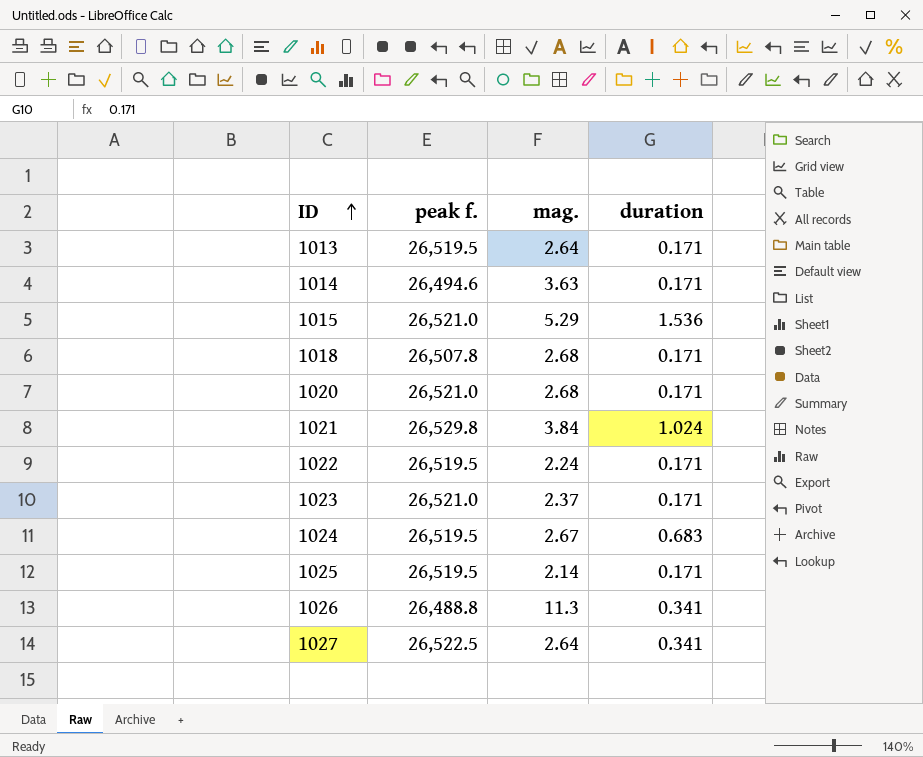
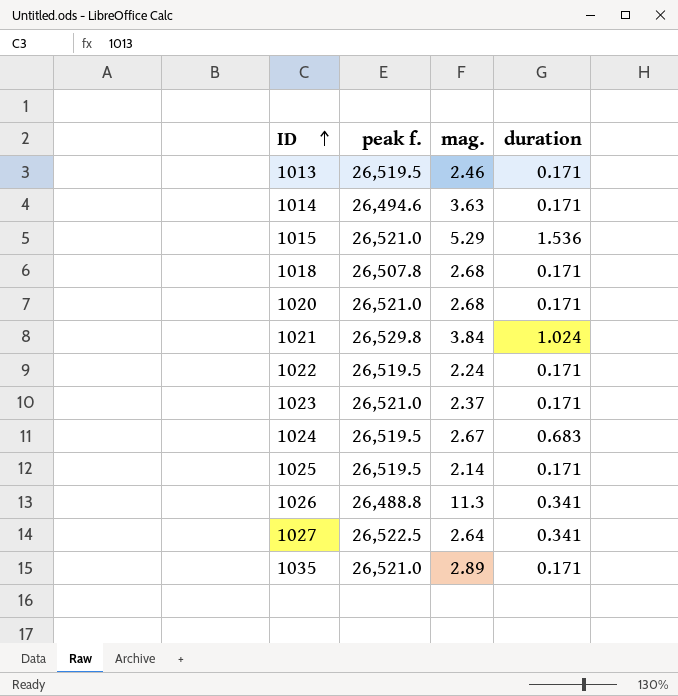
1013 | mag.: 2.64 -> 2.46
row 1035: none -> 26,521.0 | 2.89 | 0.171

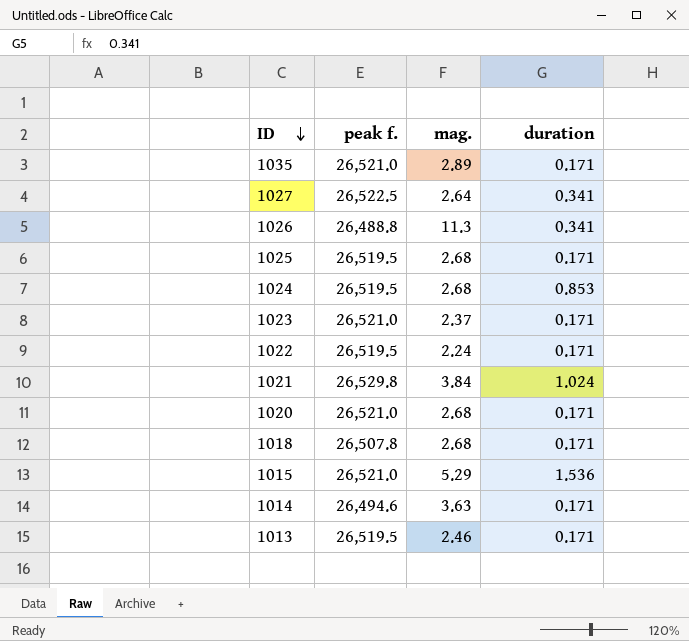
row order: ID ascending -> ID descending
1025 | mag.: 2.14 -> 2.68
1024 | mag.: 2.67 -> 2.68
1024 | duration: 0.683 -> 0.853

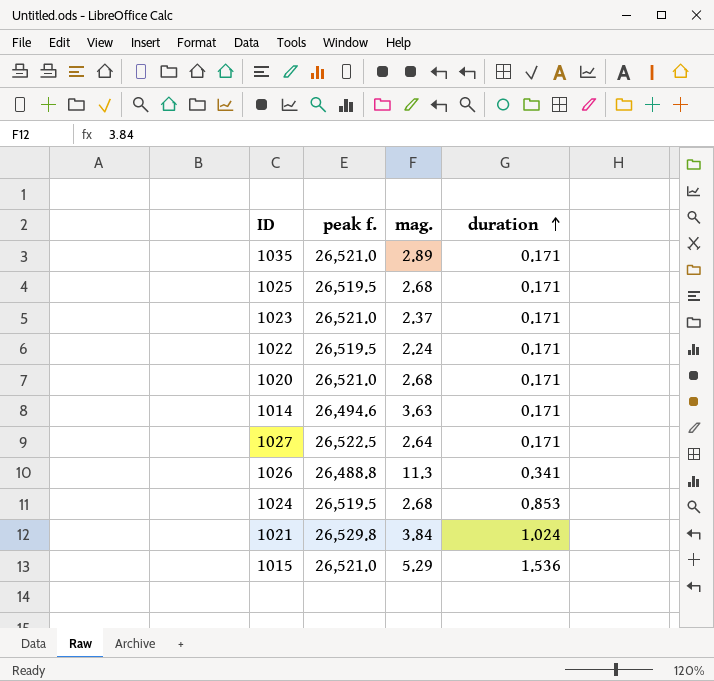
row order: ID descending -> duration ascending
row 1018: 26,507.8 | 2.68 | 0.171 -> none
row 1013: 26,519.5 | 2.46 | 0.171 -> none
1027 | duration: 0.341 -> 0.171

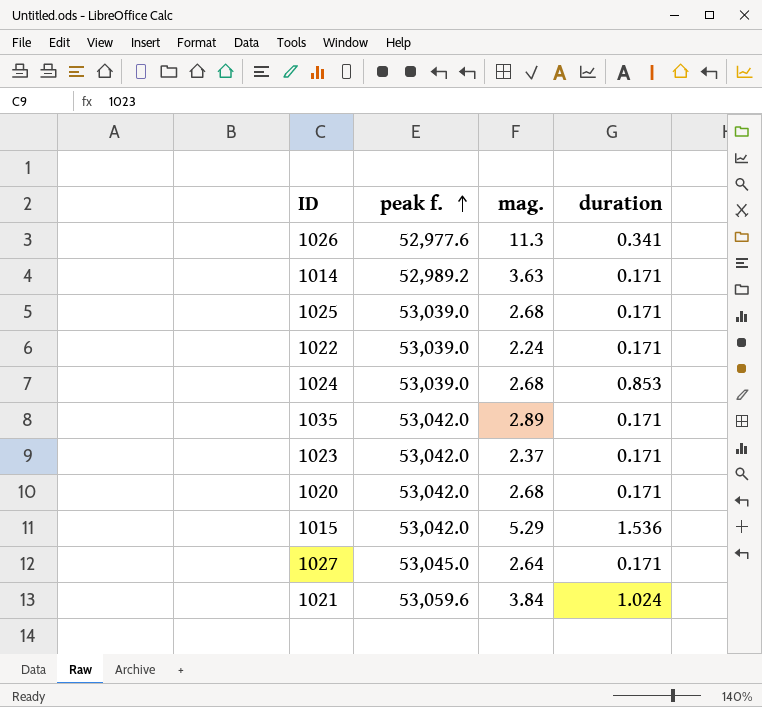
row order: duration ascending -> peak f. ascending
1026 | peak f.: 26,488.8 -> 52,977.6
1014 | peak f.: 26,494.6 -> 52,989.2
1025 | peak f.: 26,519.5 -> 53,039.0
1022 | peak f.: 26,519.5 -> 53,039.0
1024 | peak f.: 26,519.5 -> 53,039.0
1035 | peak f.: 26,521.0 -> 53,042.0
1023 | peak f.: 26,521.0 -> 53,042.0
1020 | peak f.: 26,521.0 -> 53,042.0
1015 | peak f.: 26,521.0 -> 53,042.0
1027 | peak f.: 26,522.5 -> 53,045.0
1021 | peak f.: 26,529.8 -> 53,059.6

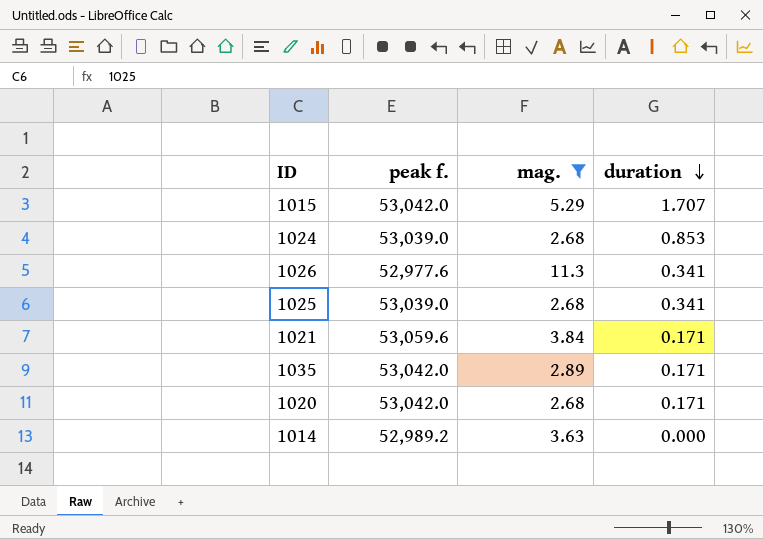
filter: none -> mag. >= 2.68
row order: peak f. ascending -> duration descending
1015 | duration: 1.536 -> 1.707
1025 | duration: 0.171 -> 0.341
1021 | duration: 1.024 -> 0.171
1014 | duration: 0.171 -> 0.000

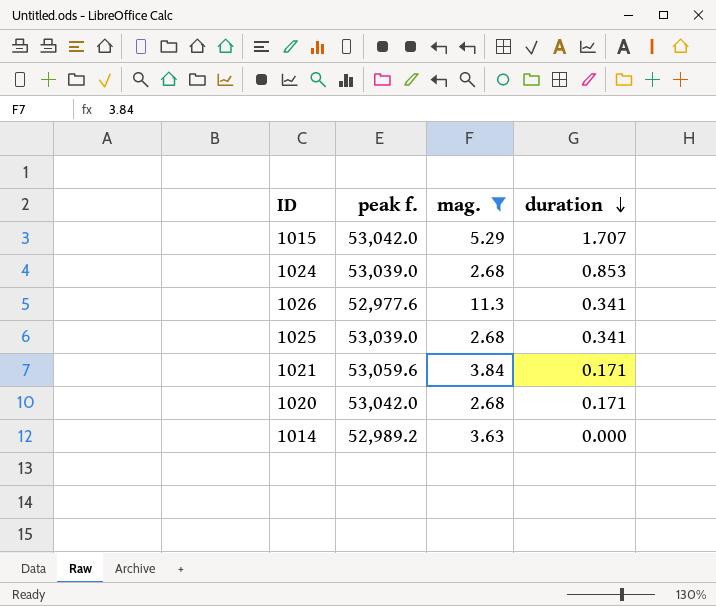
row 1035: 53,042.0 | 2.89 | 0.171 -> none

